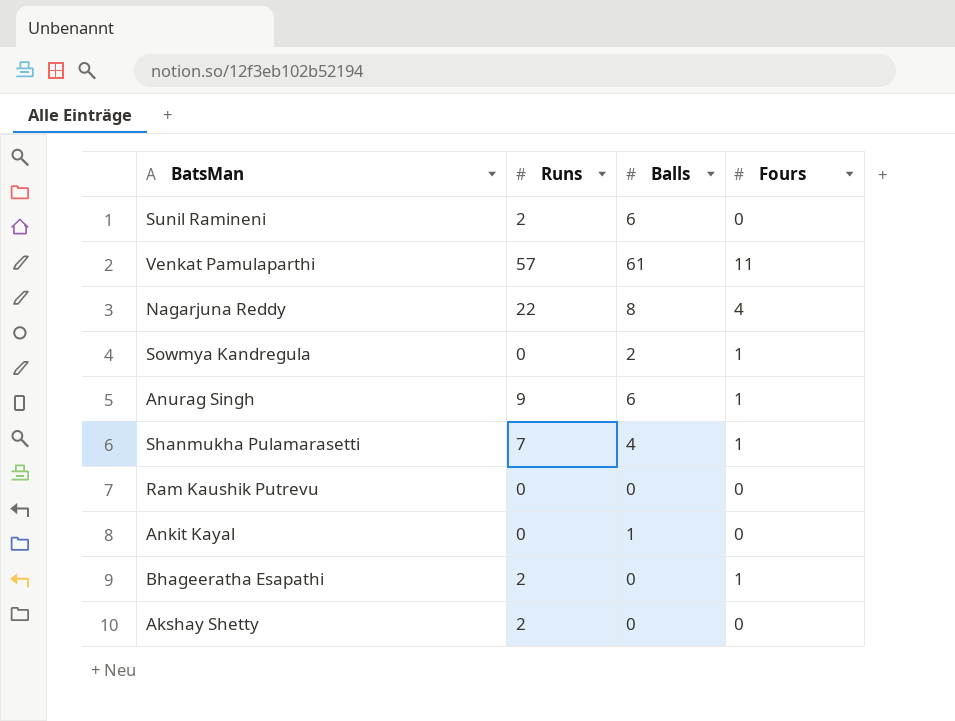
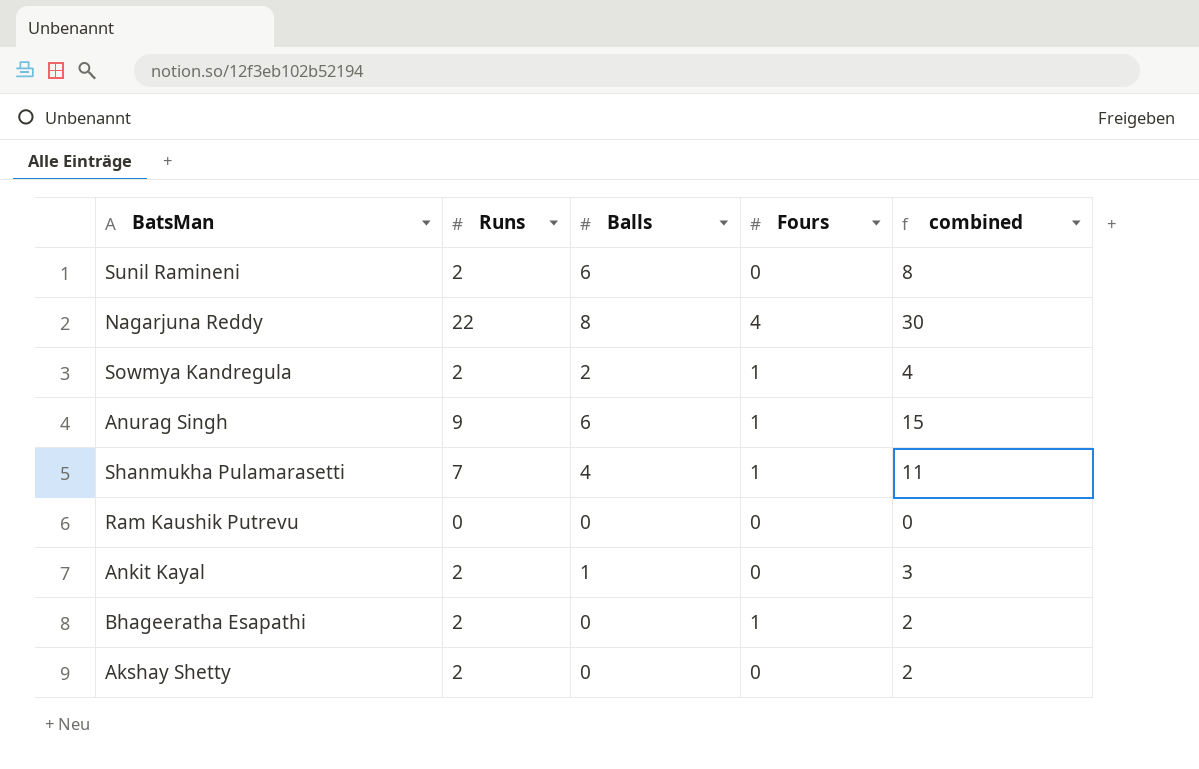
column combined | formula: none -> [Runs] + [Balls]
row Venkat Pamulaparthi: 57 | 61 | 11 -> none
Sowmya Kandregula | Runs: 0 -> 2
Ankit Kayal | Runs: 0 -> 2

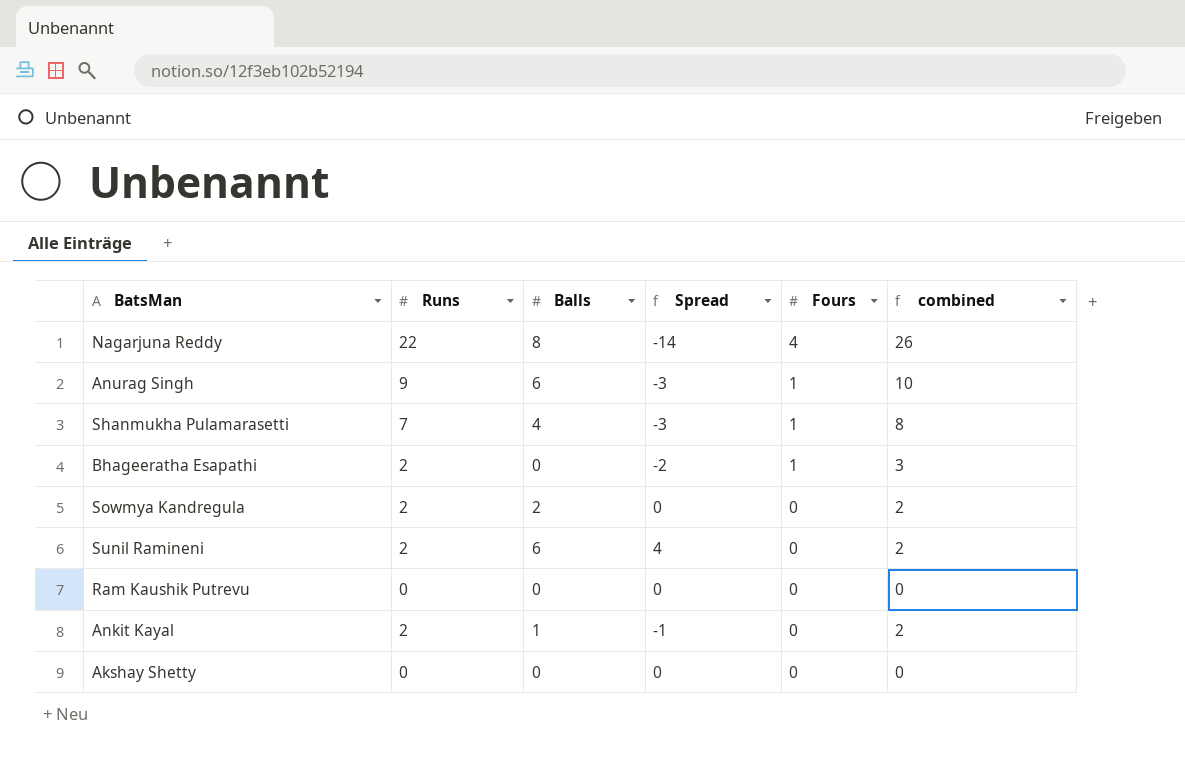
row order: none -> Fours descending
column Spread | formula: none -> [Balls] - [Runs]
column combined | formula: [Runs] + [Balls] -> [Runs] + [Fours]
Sowmya Kandregula | Fours: 1 -> 0
Akshay Shetty | Runs: 2 -> 0

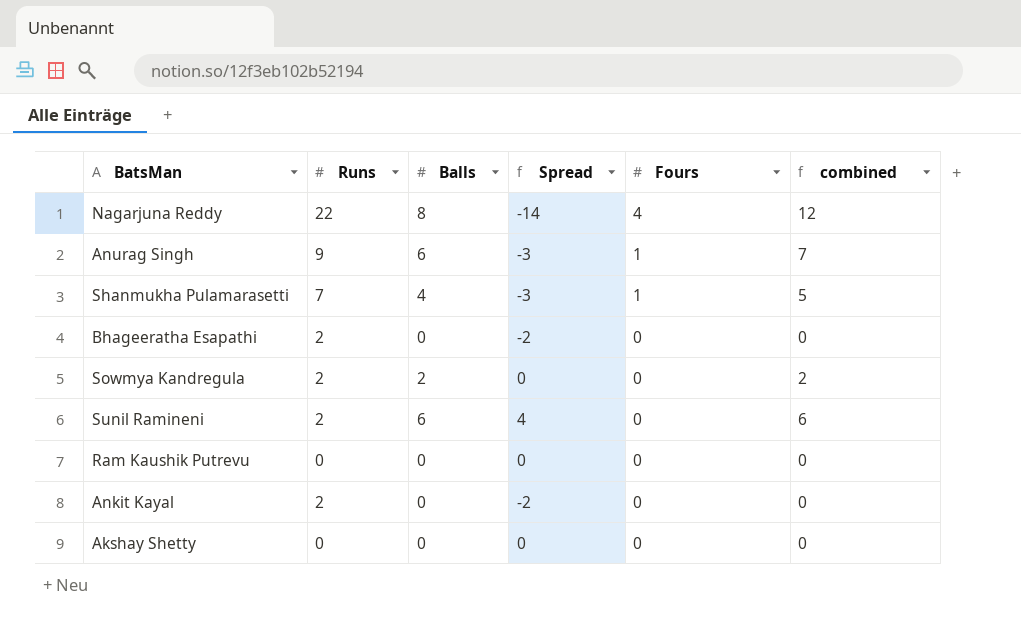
column combined | formula: [Runs] + [Fours] -> [Balls] + [Fours]
Bhageeratha Esapathi | Fours: 1 -> 0
Ankit Kayal | Balls: 1 -> 0
Ankit Kayal | Spread: -1 -> -2

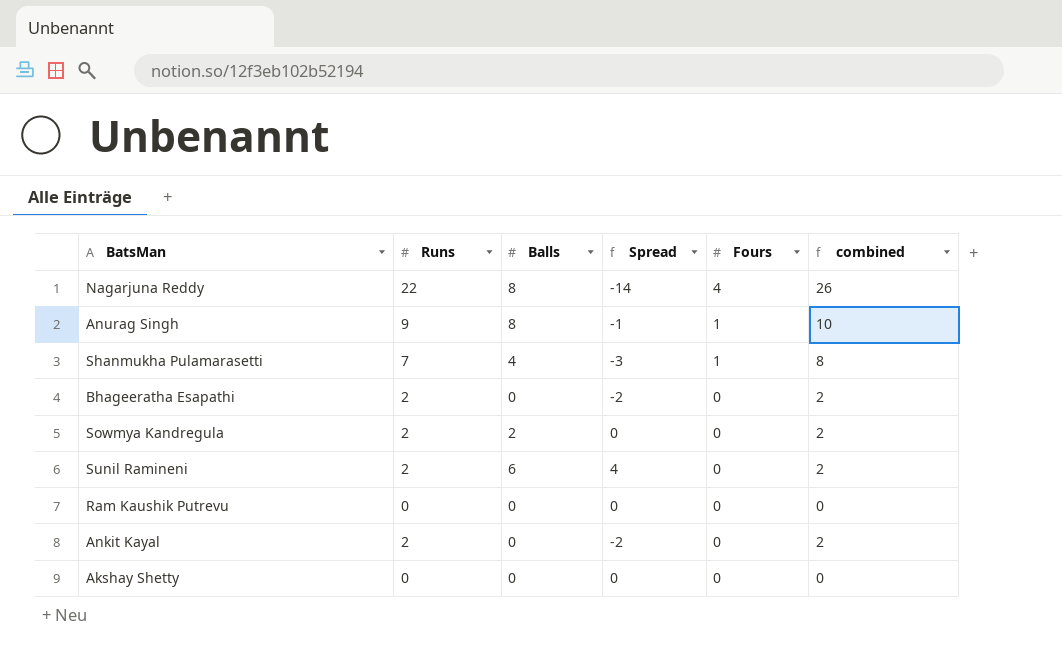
column combined | formula: [Balls] + [Fours] -> [Runs] + [Fours]
Anurag Singh | Balls: 6 -> 8
Anurag Singh | Spread: -3 -> -1

